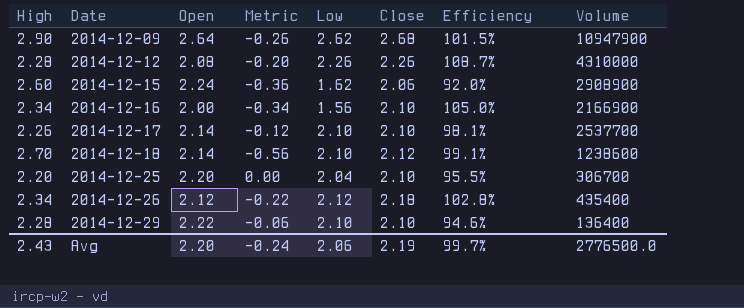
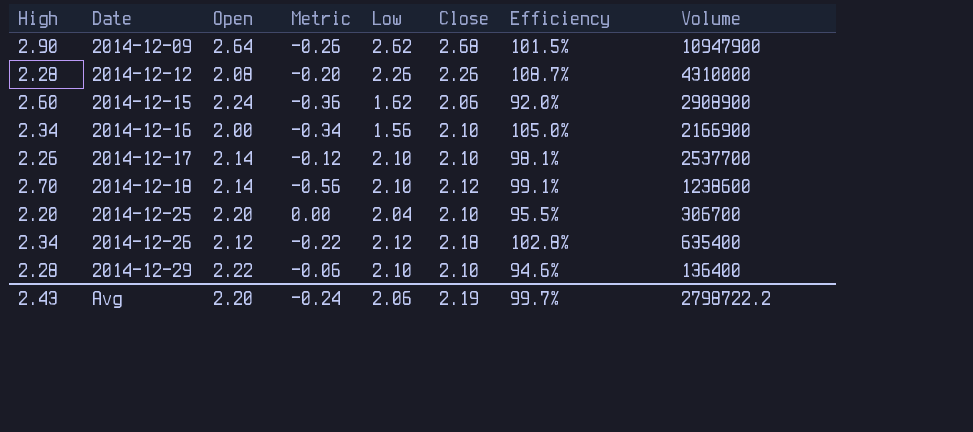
2014-12-26 | Volume: 435400 -> 635400
Avg | Volume: 2776500.0 -> 2798722.2

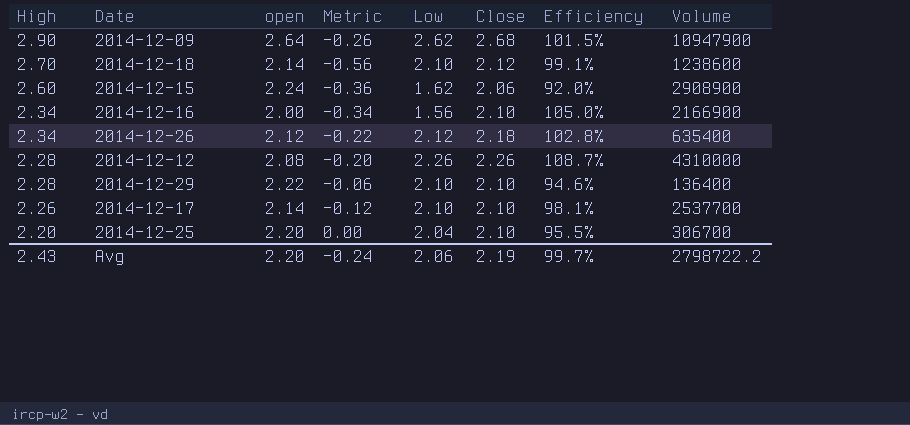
row order: Date ascending -> High descending
column name: Open -> open

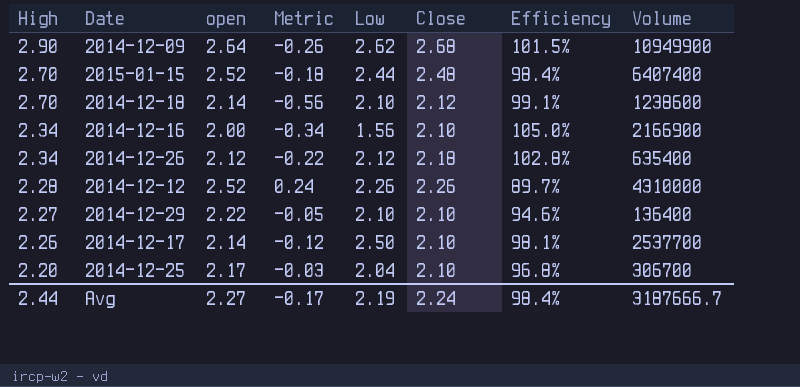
row 2014-12-15: 2.60 | 2.24 | -0.36 | 1.62 | 2.06 | 92.0% | 2908900 -> none
2014-12-09 | Volume: 10947900 -> 10949900
row 2015-01-15: none -> 2.70 | 2.52 | -0.18 | 2.44 | 2.48 | 98.4% | 6407400
2014-12-12 | open: 2.08 -> 2.52
2014-12-12 | Metric: -0.20 -> 0.24
2014-12-12 | Efficiency: 108.7% -> 89.7%
2014-12-29 | High: 2.28 -> 2.27
2014-12-29 | Metric: -0.06 -> -0.05
2014-12-17 | Low: 2.10 -> 2.50
2014-12-25 | open: 2.20 -> 2.17
2014-12-25 | Metric: 0.00 -> -0.03
2014-12-25 | Efficiency: 95.5% -> 96.8%
Avg | High: 2.43 -> 2.44
Avg | open: 2.20 -> 2.27
Avg | Metric: -0.24 -> -0.17
Avg | Low: 2.06 -> 2.19
Avg | Close: 2.19 -> 2.24
Avg | Efficiency: 99.7% -> 98.4%
Avg | Volume: 2798722.2 -> 3187666.7

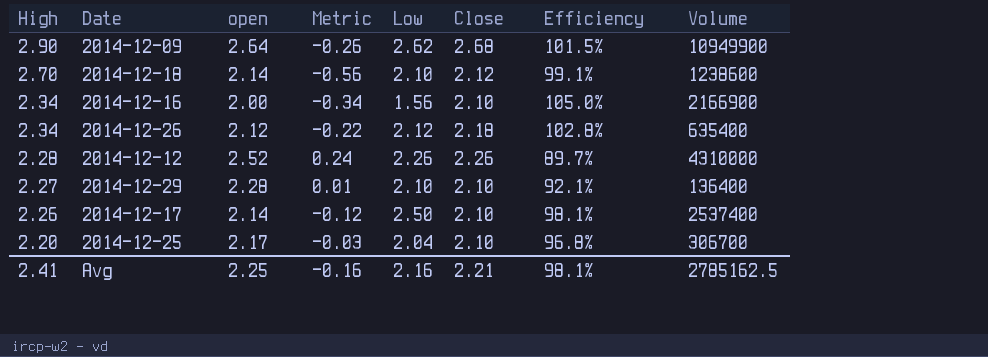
row 2015-01-15: 2.70 | 2.52 | -0.18 | 2.44 | 2.48 | 98.4% | 6407400 -> none
2014-12-29 | open: 2.22 -> 2.28
2014-12-29 | Metric: -0.05 -> 0.01
2014-12-29 | Efficiency: 94.6% -> 92.1%
2014-12-17 | Volume: 2537700 -> 2537400
Avg | High: 2.44 -> 2.41
Avg | open: 2.27 -> 2.25
Avg | Metric: -0.17 -> -0.16
Avg | Low: 2.19 -> 2.16
Avg | Close: 2.24 -> 2.21
Avg | Efficiency: 98.4% -> 98.1%
Avg | Volume: 3187666.7 -> 2785162.5

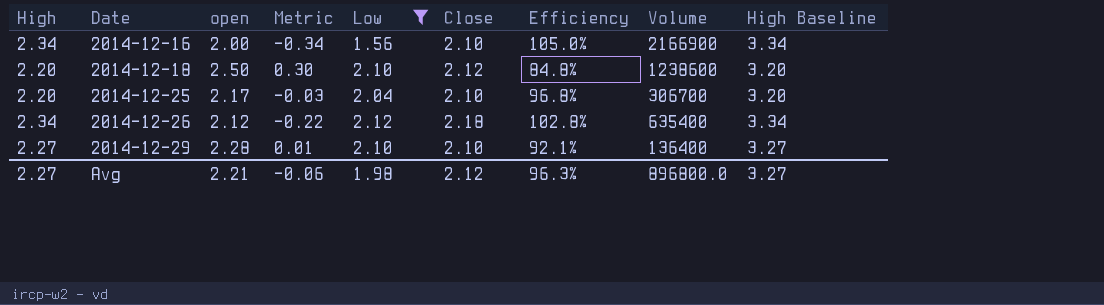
filter: none -> Low <= 2.12
row order: High descending -> Date ascending
column High Baseline | formula: none -> [High] + 1
2014-12-18 | High: 2.70 -> 2.20
2014-12-18 | open: 2.14 -> 2.50
2014-12-18 | Metric: -0.56 -> 0.30
2014-12-18 | Efficiency: 99.1% -> 84.8%
Avg | High: 2.41 -> 2.27
Avg | open: 2.25 -> 2.21
Avg | Metric: -0.16 -> -0.06
Avg | Low: 2.16 -> 1.98
Avg | Close: 2.21 -> 2.12
Avg | Efficiency: 98.1% -> 96.3%
Avg | Volume: 2785162.5 -> 896800.0

